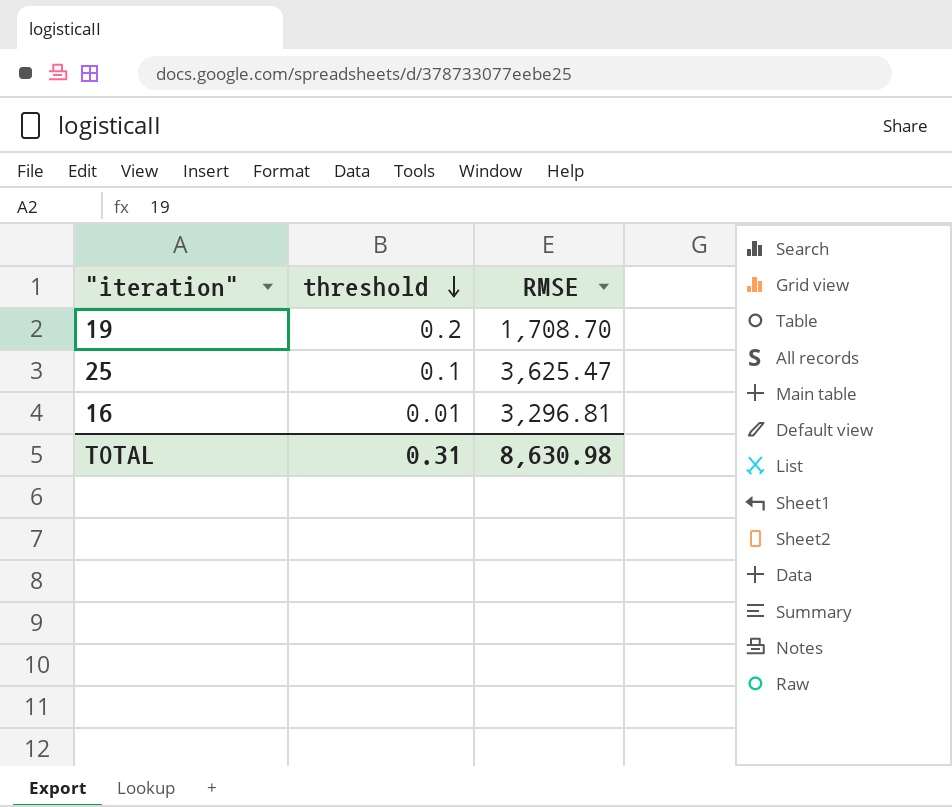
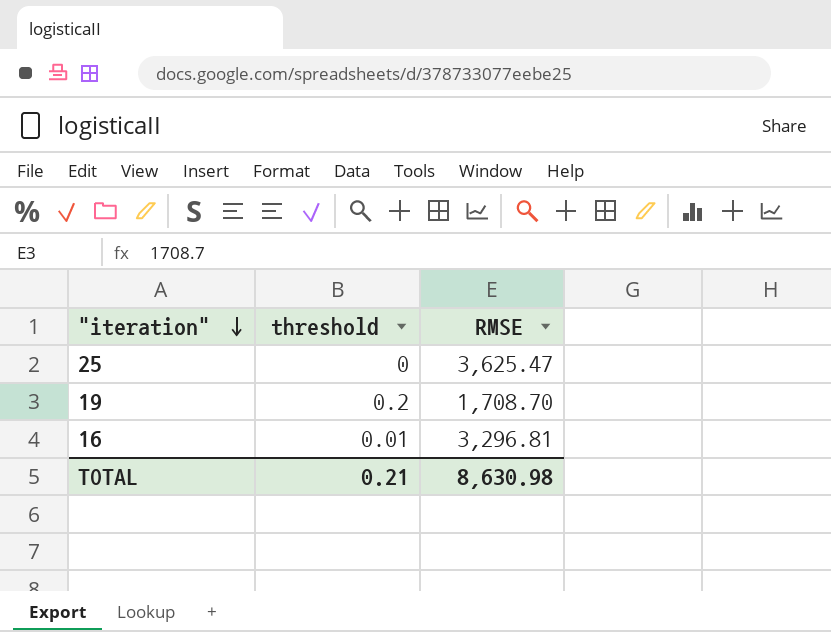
row order: threshold descending -> "iteration" descending
25 | threshold: 0.1 -> 0
TOTAL | threshold: 0.31 -> 0.21

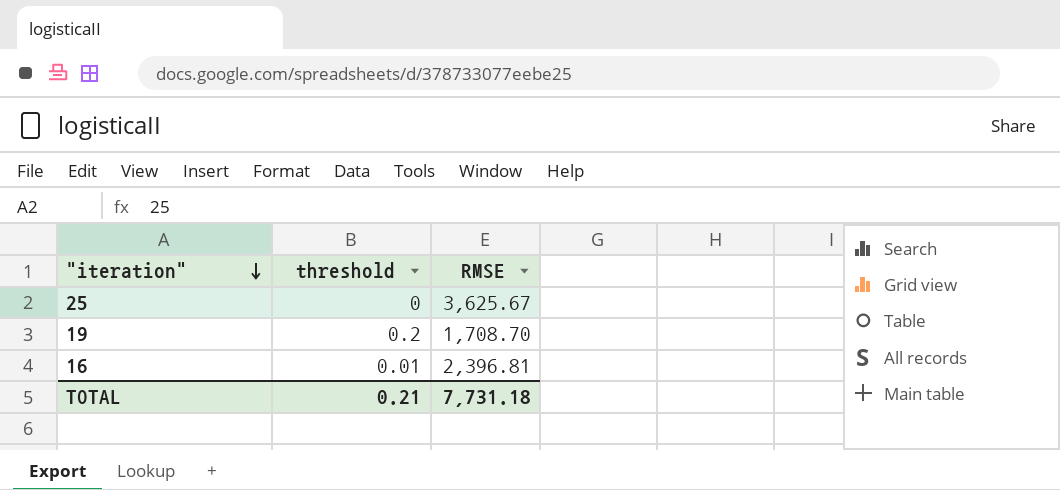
25 | RMSE: 3,625.47 -> 3,625.67
16 | RMSE: 3,296.81 -> 2,396.81
TOTAL | RMSE: 8,630.98 -> 7,731.18

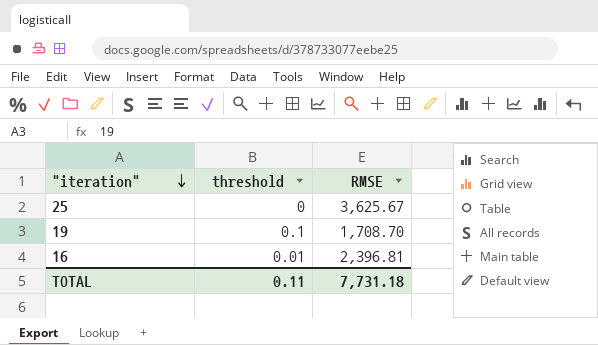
19 | threshold: 0.2 -> 0.1
TOTAL | threshold: 0.21 -> 0.11

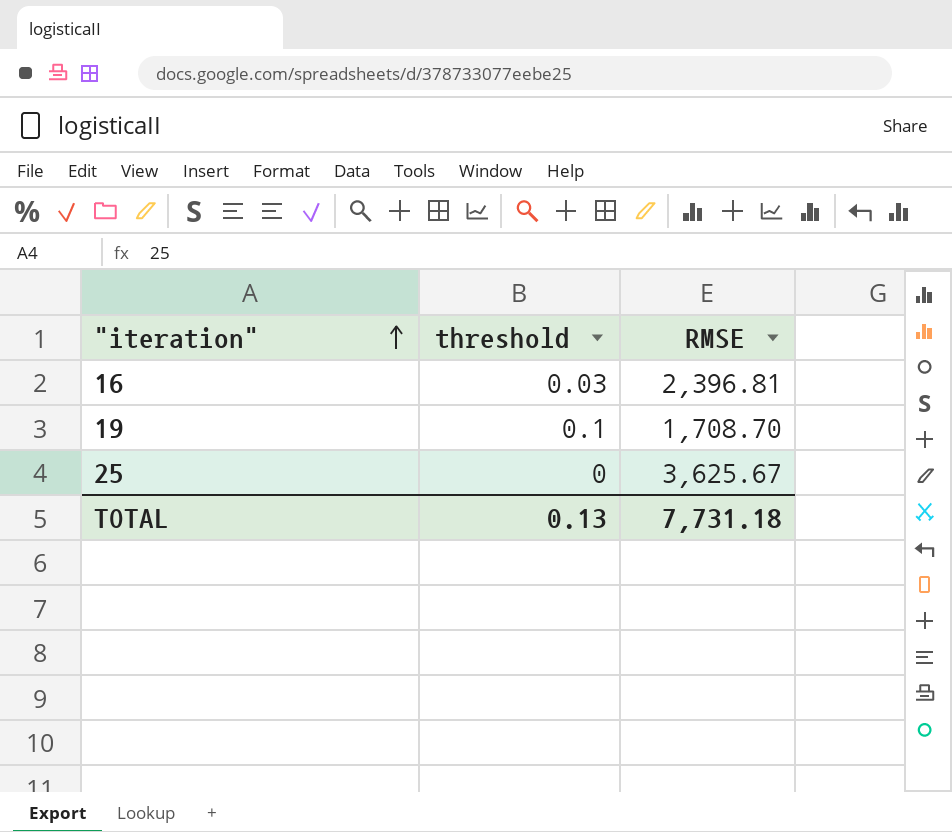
row order: "iteration" descending -> "iteration" ascending
16 | threshold: 0.01 -> 0.03
TOTAL | threshold: 0.11 -> 0.13

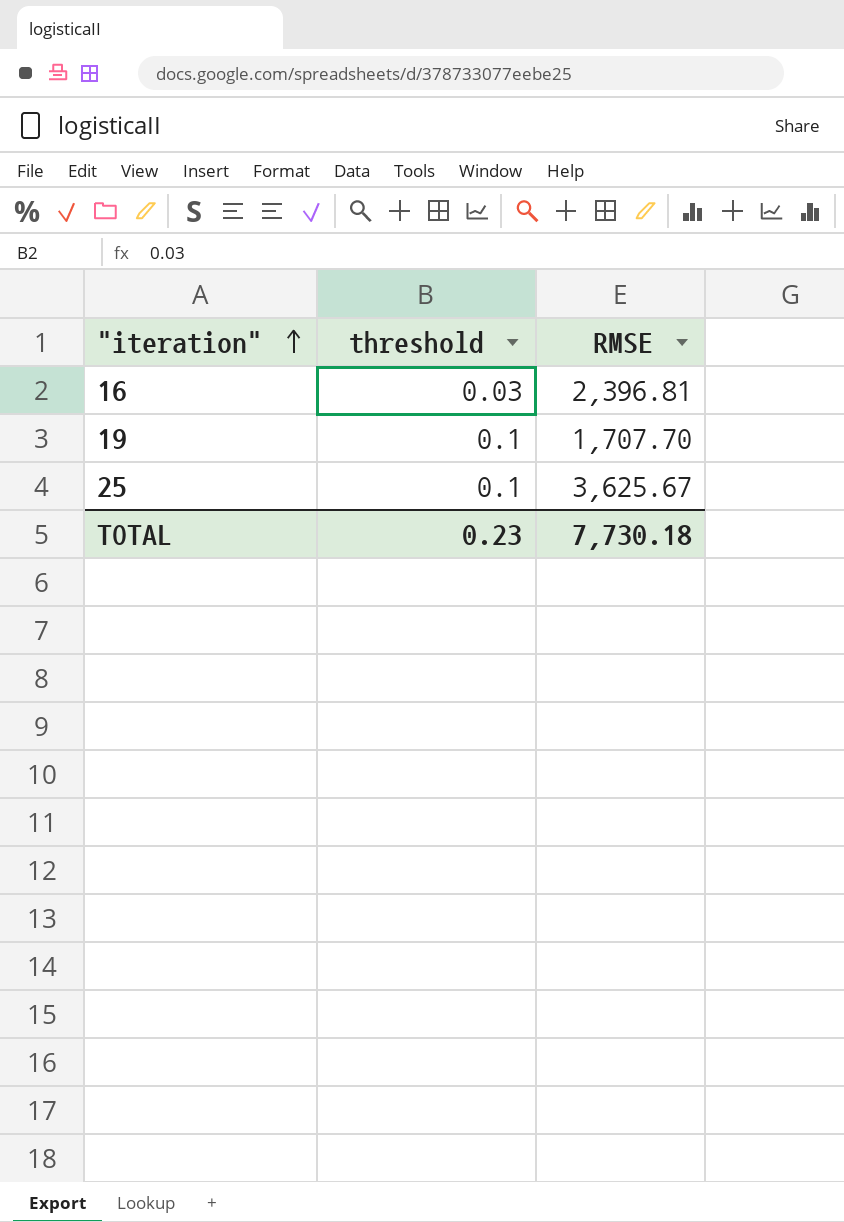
19 | RMSE: 1,708.70 -> 1,707.70
25 | threshold: 0 -> 0.1
TOTAL | threshold: 0.13 -> 0.23
TOTAL | RMSE: 7,731.18 -> 7,730.18

